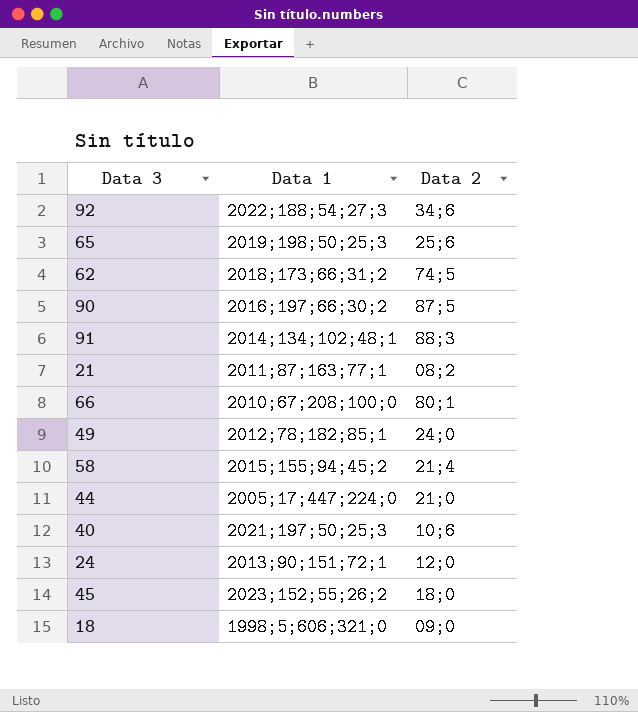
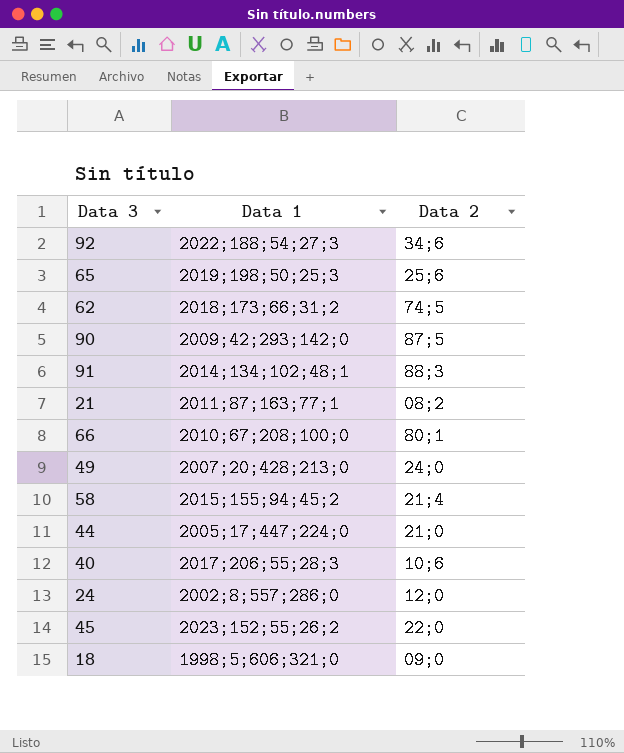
90 | Data 1: 2016;197;66;30;2 -> 2009;42;293;142;0
49 | Data 1: 2012;78;182;85;1 -> 2007;20;428;213;0
40 | Data 1: 2021;197;50;25;3 -> 2017;206;55;28;3
24 | Data 1: 2013;90;151;72;1 -> 2002;8;557;286;0
45 | Data 2: 18;0 -> 22;0

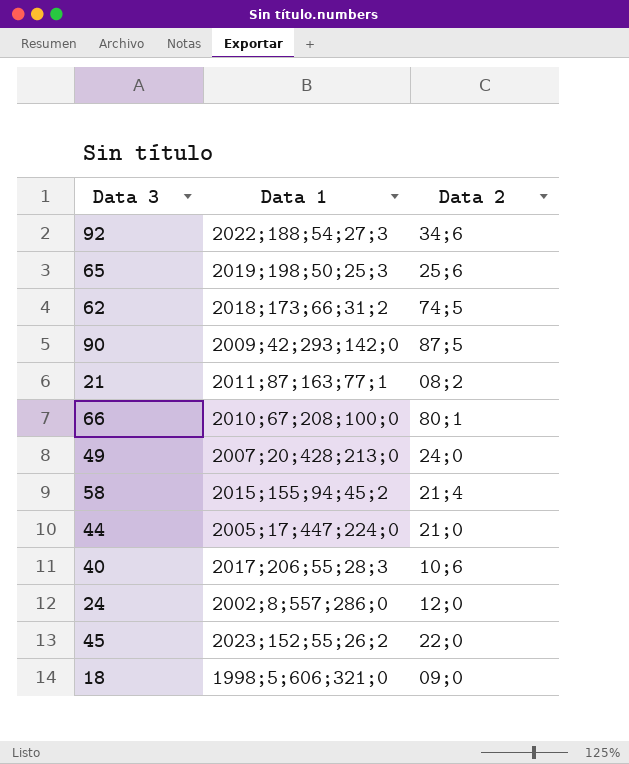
row 91: 2014;134;102;48;1 | 88;3 -> none

